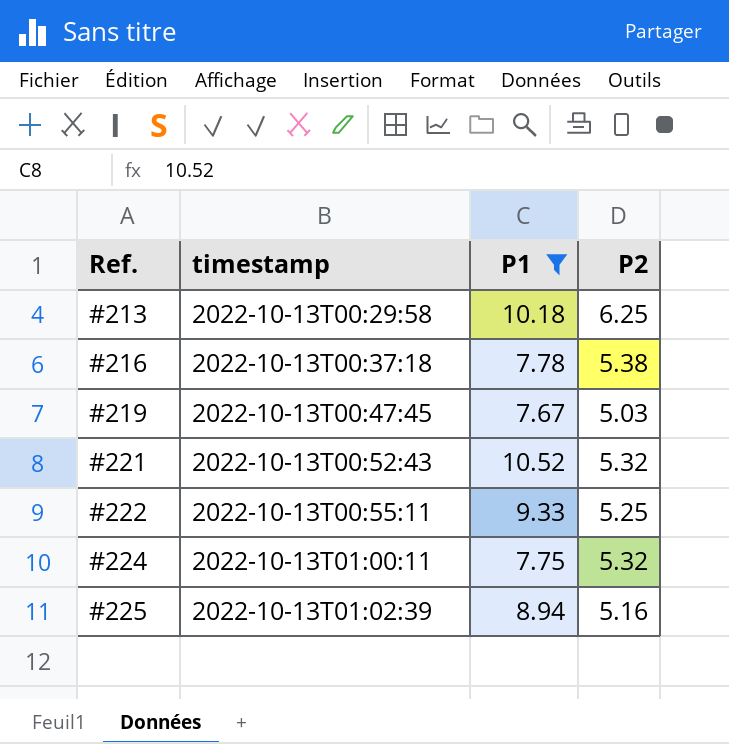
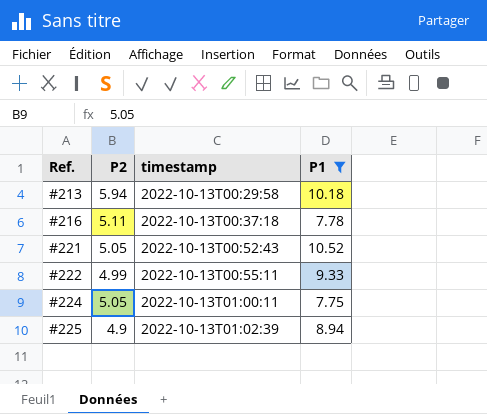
column P2 | position: 4 -> 2
row #219: 2022-10-13T00:47:45 | 7.67 | 5.03 -> none
#213 | P2: 6.25 -> 5.94
#216 | P2: 5.38 -> 5.11
#221 | P2: 5.32 -> 5.05
#222 | P2: 5.25 -> 4.99
#224 | P2: 5.32 -> 5.05
#225 | P2: 5.16 -> 4.9

